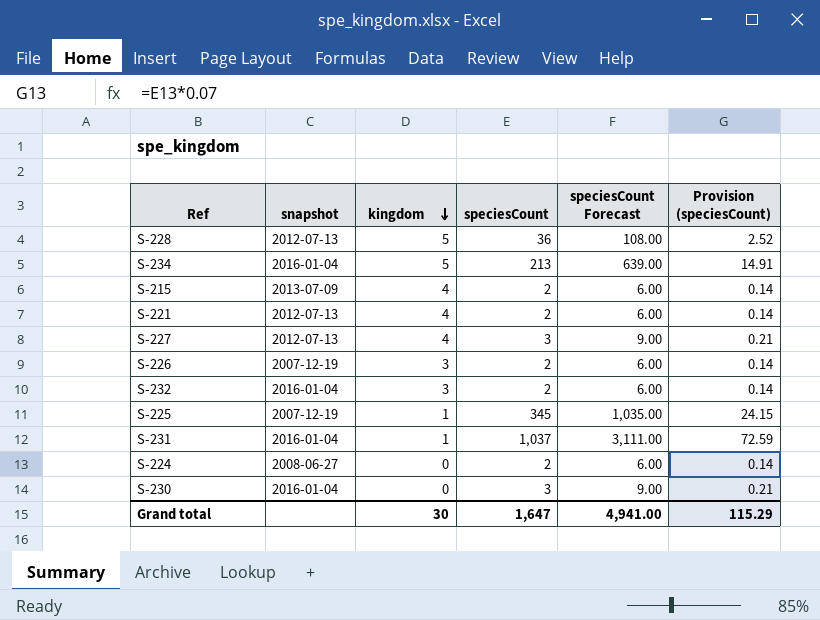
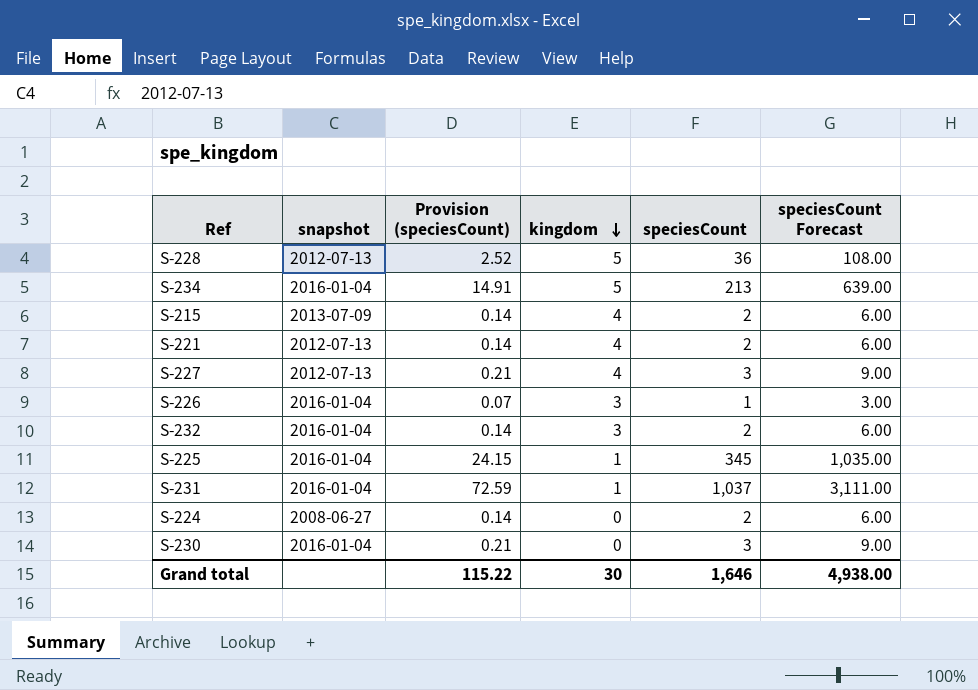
column Provision (speciesCount) | position: 6 -> 3
S-226 | snapshot: 2007-12-19 -> 2016-01-04
S-226 | Provision (speciesCount): 0.14 -> 0.07
S-226 | speciesCount: 2 -> 1
S-226 | speciesCount Forecast: 6.00 -> 3.00
S-225 | snapshot: 2007-12-19 -> 2016-01-04
Grand total | Provision (speciesCount): 115.29 -> 115.22
Grand total | speciesCount: 1,647 -> 1,646
Grand total | speciesCount Forecast: 4,941.00 -> 4,938.00

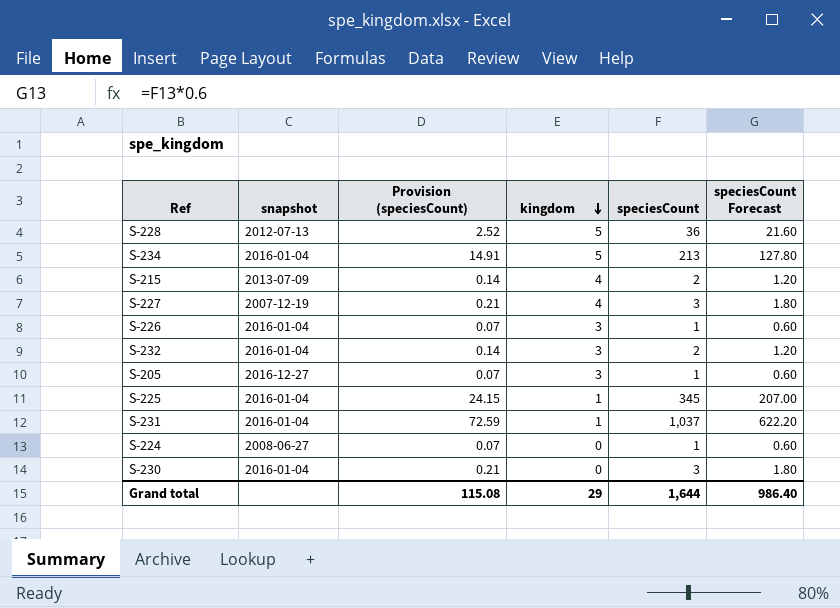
column speciesCount Forecast | formula: [speciesCount] * 3 -> [speciesCount] * 0.6
row S-221: 2012-07-13 | 0.14 | 4 | 2 | 6.00 -> none
S-227 | snapshot: 2012-07-13 -> 2007-12-19
row S-205: none -> 2016-12-27 | 0.07 | 3 | 1 | 0.60
S-224 | Provision (speciesCount): 0.14 -> 0.07
S-224 | speciesCount: 2 -> 1
Grand total | Provision (speciesCount): 115.22 -> 115.08
Grand total | kingdom: 30 -> 29
Grand total | speciesCount: 1,646 -> 1,644
Grand total | speciesCount Forecast: 4,938.00 -> 986.40

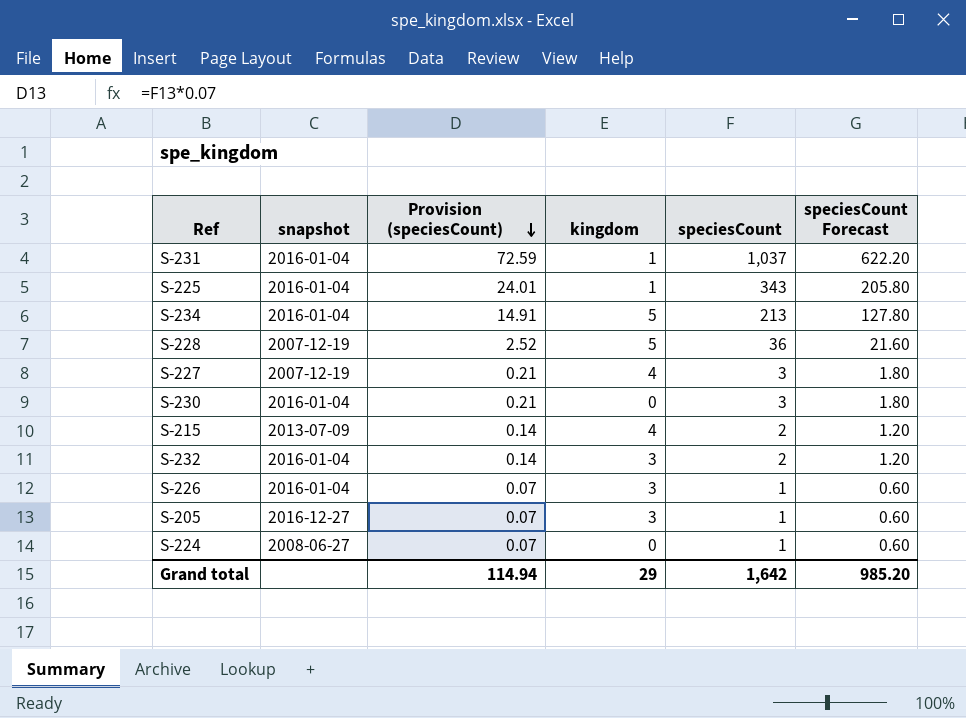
row order: kingdom descending -> Provision (speciesCount) descending
S-225 | Provision (speciesCount): 24.15 -> 24.01
S-225 | speciesCount: 345 -> 343
S-225 | speciesCount Forecast: 207.00 -> 205.80
S-228 | snapshot: 2012-07-13 -> 2007-12-19
Grand total | Provision (speciesCount): 115.08 -> 114.94
Grand total | speciesCount: 1,644 -> 1,642
Grand total | speciesCount Forecast: 986.40 -> 985.20

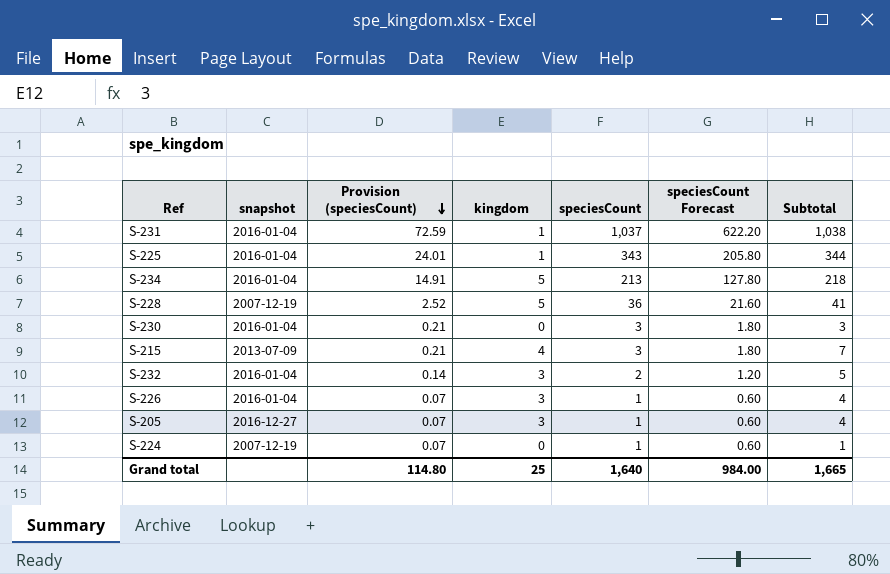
column Subtotal | formula: none -> [kingdom] + [speciesCount]
row S-227: 2007-12-19 | 0.21 | 4 | 3 | 1.80 -> none
S-215 | Provision (speciesCount): 0.14 -> 0.21
S-215 | speciesCount: 2 -> 3
S-215 | speciesCount Forecast: 1.20 -> 1.80
S-224 | snapshot: 2008-06-27 -> 2007-12-19
Grand total | Provision (speciesCount): 114.94 -> 114.80
Grand total | kingdom: 29 -> 25
Grand total | speciesCount: 1,642 -> 1,640
Grand total | speciesCount Forecast: 985.20 -> 984.00

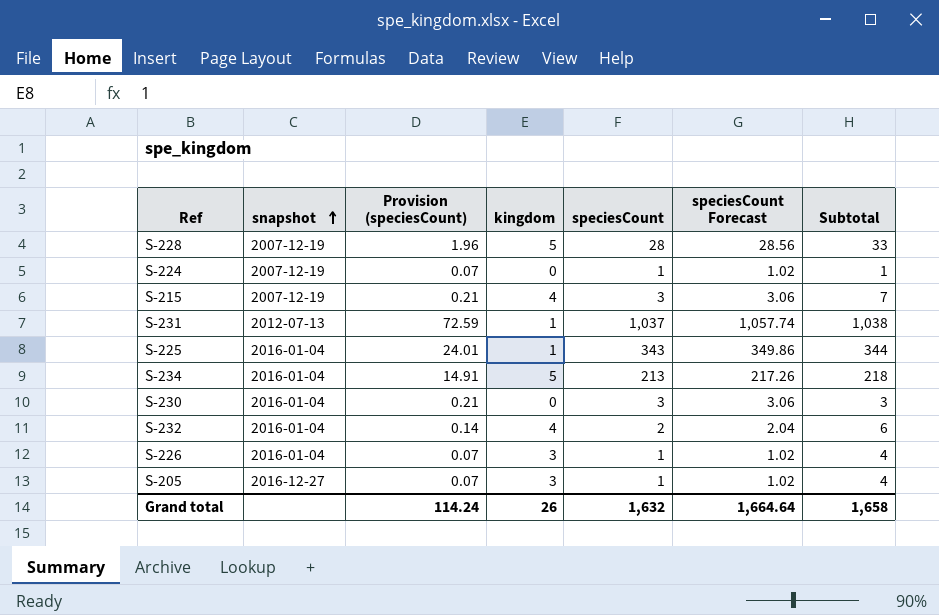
row order: Provision (speciesCount) descending -> snapshot ascending
column speciesCount Forecast | formula: [speciesCount] * 0.6 -> [speciesCount] * 1.02
S-228 | Provision (speciesCount): 2.52 -> 1.96
S-228 | speciesCount: 36 -> 28
S-228 | Subtotal: 41 -> 33
S-215 | snapshot: 2013-07-09 -> 2007-12-19
S-231 | snapshot: 2016-01-04 -> 2012-07-13
S-232 | kingdom: 3 -> 4
S-232 | Subtotal: 5 -> 6
Grand total | Provision (speciesCount): 114.80 -> 114.24
Grand total | kingdom: 25 -> 26
Grand total | speciesCount: 1,640 -> 1,632
Grand total | speciesCount Forecast: 984.00 -> 1,664.64
Grand total | Subtotal: 1,665 -> 1,658

